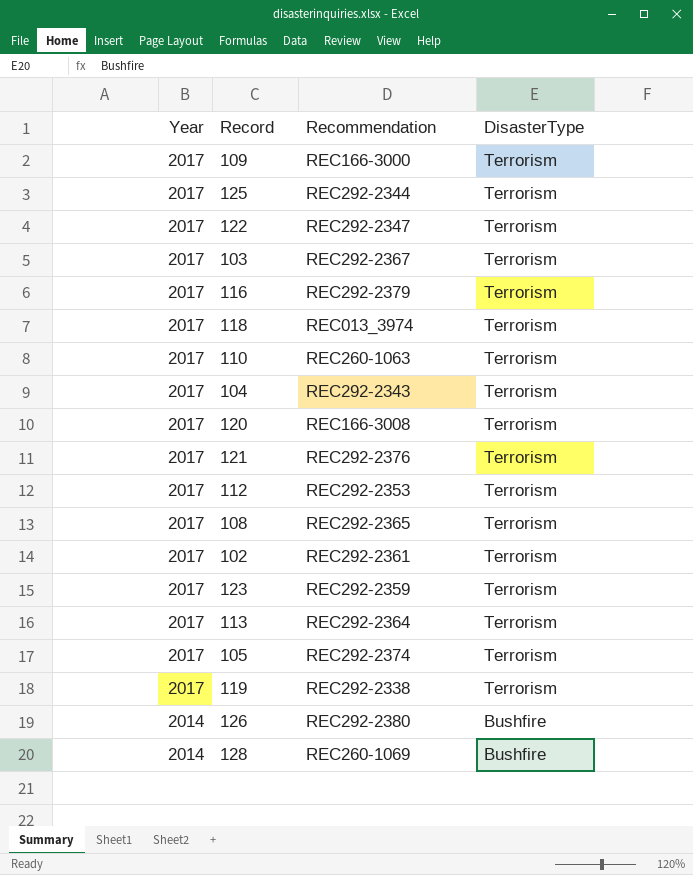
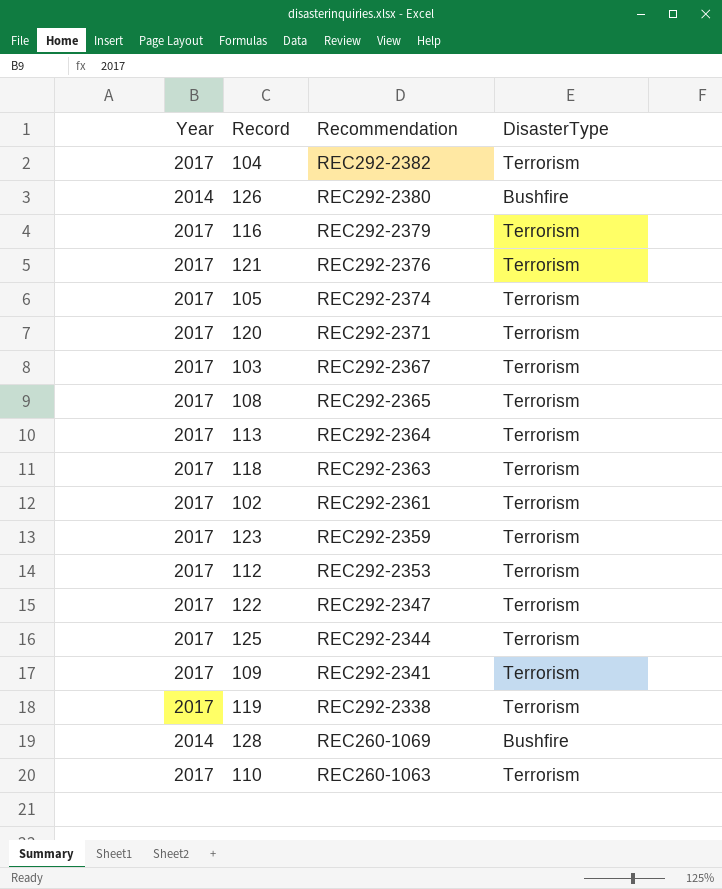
row order: Year descending -> Recommendation descending
104 | Recommendation: REC292-2343 -> REC292-2382
120 | Recommendation: REC166-3008 -> REC292-2371
118 | Recommendation: REC013_3974 -> REC292-2363
109 | Recommendation: REC166-3000 -> REC292-2341

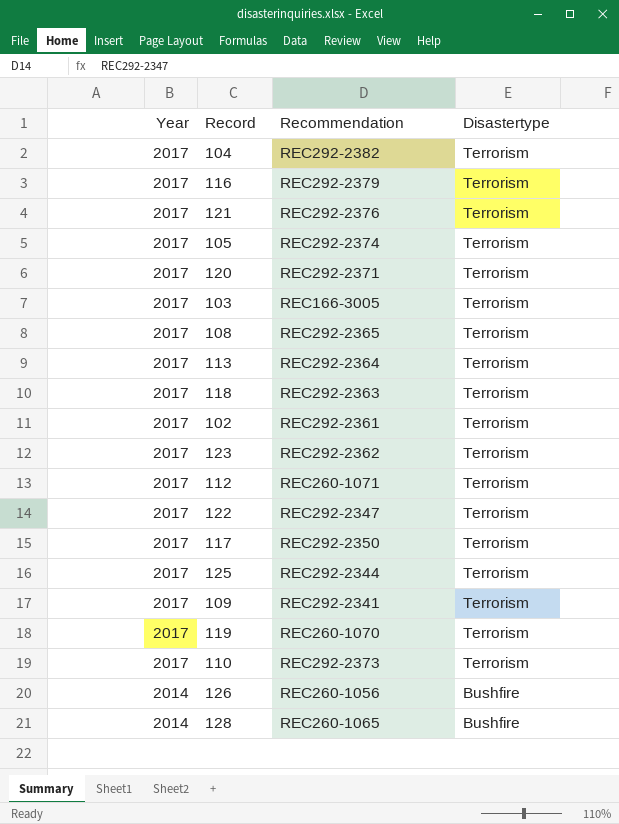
row order: Recommendation descending -> Year descending
column name: DisasterType -> Disastertype
103 | Recommendation: REC292-2367 -> REC166-3005
123 | Recommendation: REC292-2359 -> REC292-2362
112 | Recommendation: REC292-2353 -> REC260-1071
row 117: none -> 2017 | REC292-2350 | Terrorism
119 | Recommendation: REC292-2338 -> REC260-1070
110 | Recommendation: REC260-1063 -> REC292-2373
126 | Recommendation: REC292-2380 -> REC260-1056
128 | Recommendation: REC260-1069 -> REC260-1065

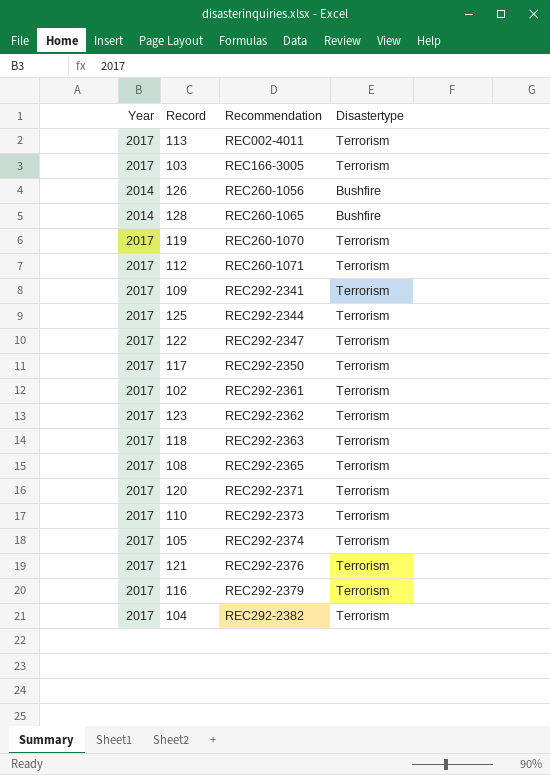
row order: Year descending -> Recommendation ascending
113 | Recommendation: REC292-2364 -> REC002-4011

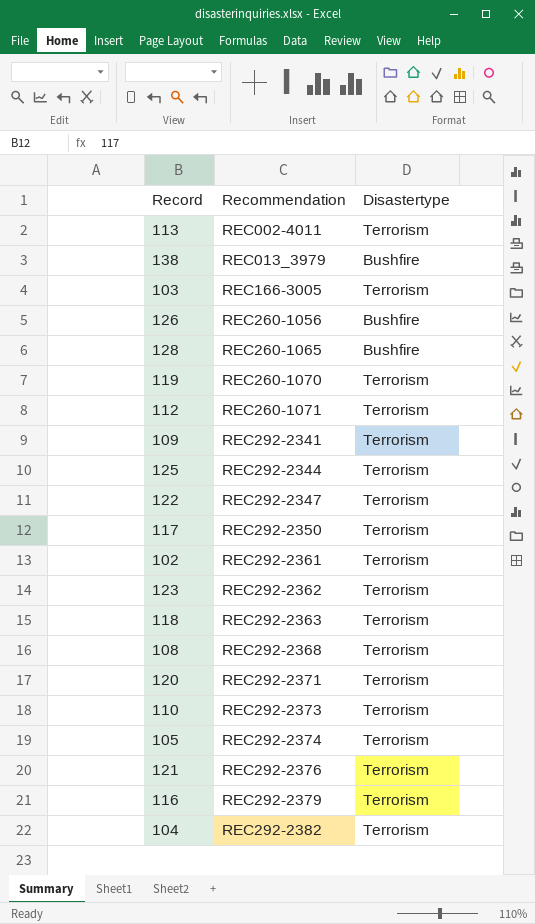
column Year | position: 1 -> none
row 138: none -> REC013_3979 | Bushfire
108 | Recommendation: REC292-2365 -> REC292-2368

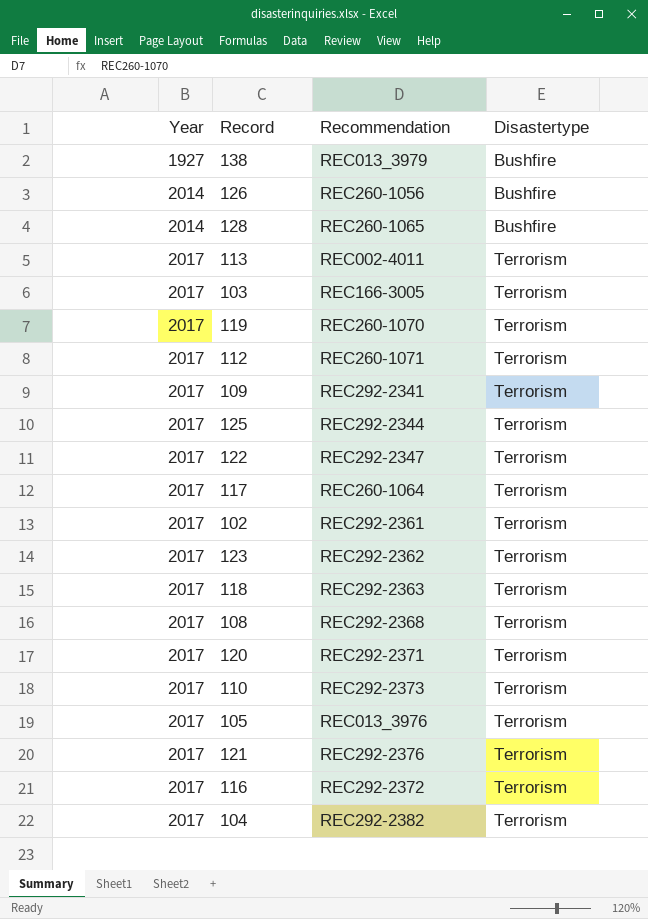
row order: Recommendation ascending -> Year ascending
column Year | position: none -> 1
117 | Recommendation: REC292-2350 -> REC260-1064
105 | Recommendation: REC292-2374 -> REC013_3976
116 | Recommendation: REC292-2379 -> REC292-2372

